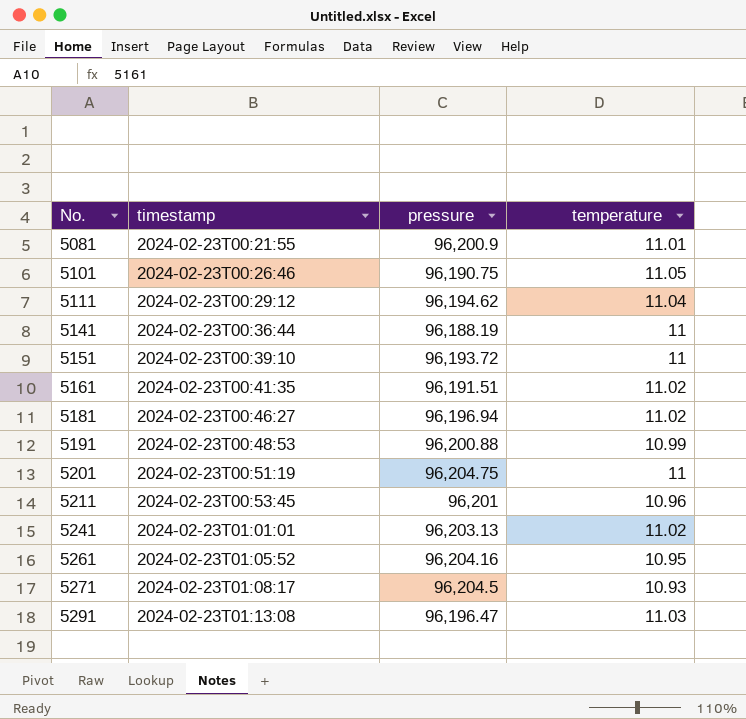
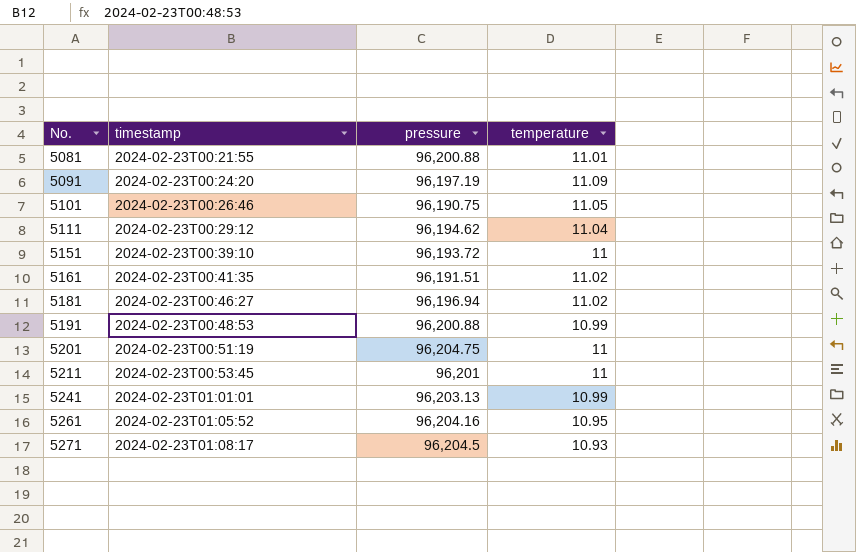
row 5141: 2024-02-23T00:36:44 | 96,188.19 | 11 -> none
row 5291: 2024-02-23T01:13:08 | 96,196.47 | 11.03 -> none
5081 | pressure: 96,200.9 -> 96,200.88
row 5091: none -> 2024-02-23T00:24:20 | 96,197.19 | 11.09
5211 | temperature: 10.96 -> 11
5241 | temperature: 11.02 -> 10.99

